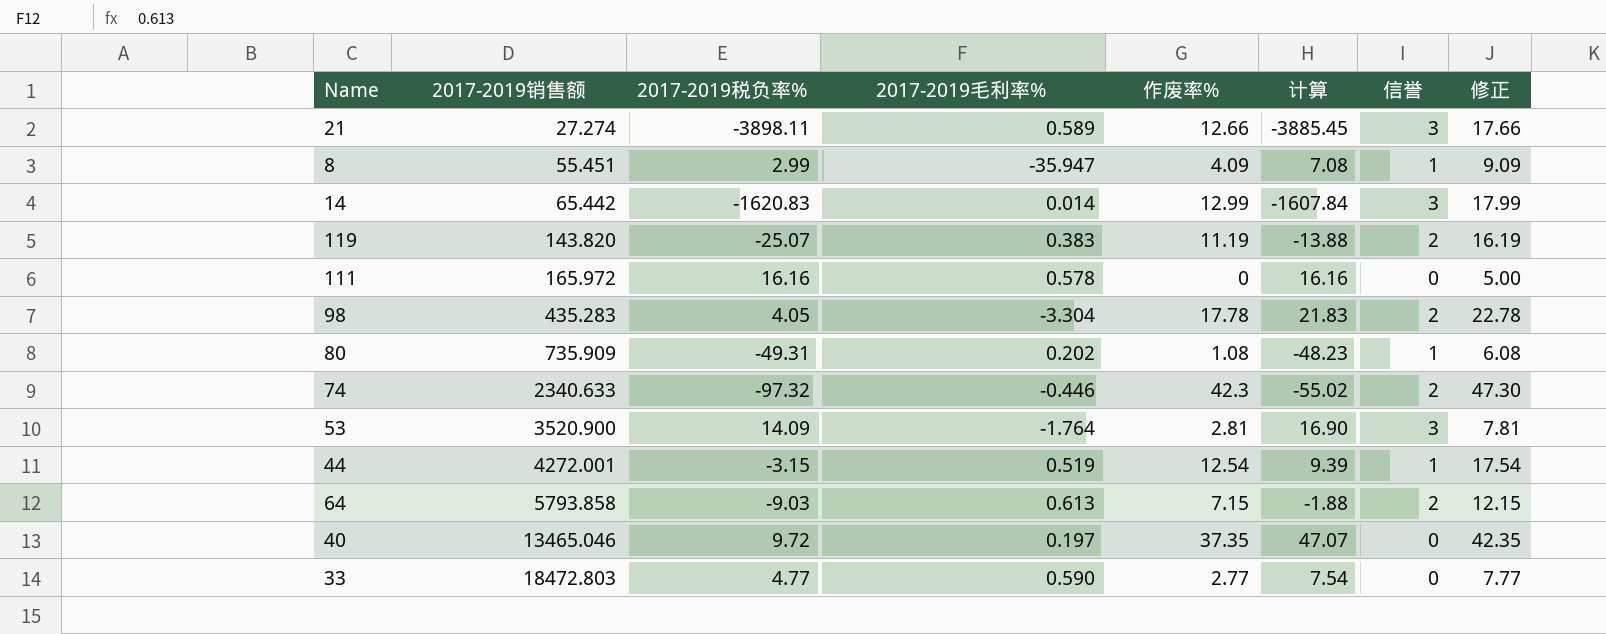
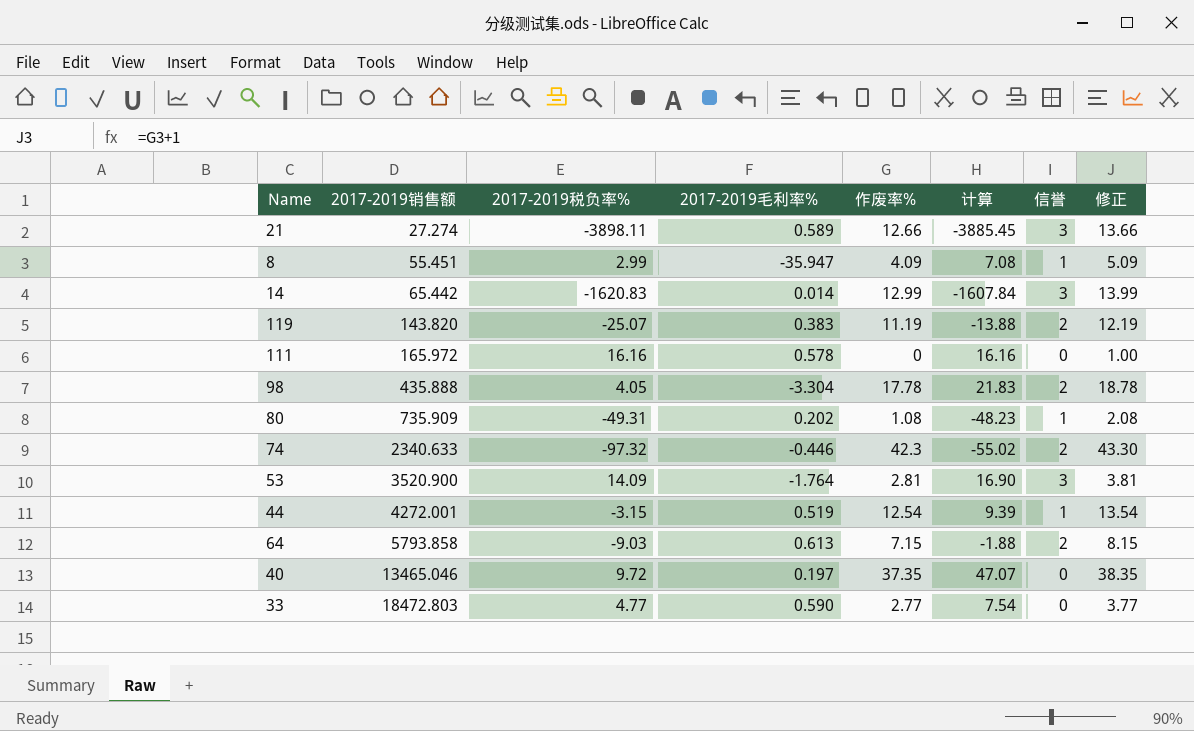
column 修正 | formula: [作废率%] + 5 -> [作废率%] + 1
98 | 2017-2019销售额: 435.283 -> 435.888

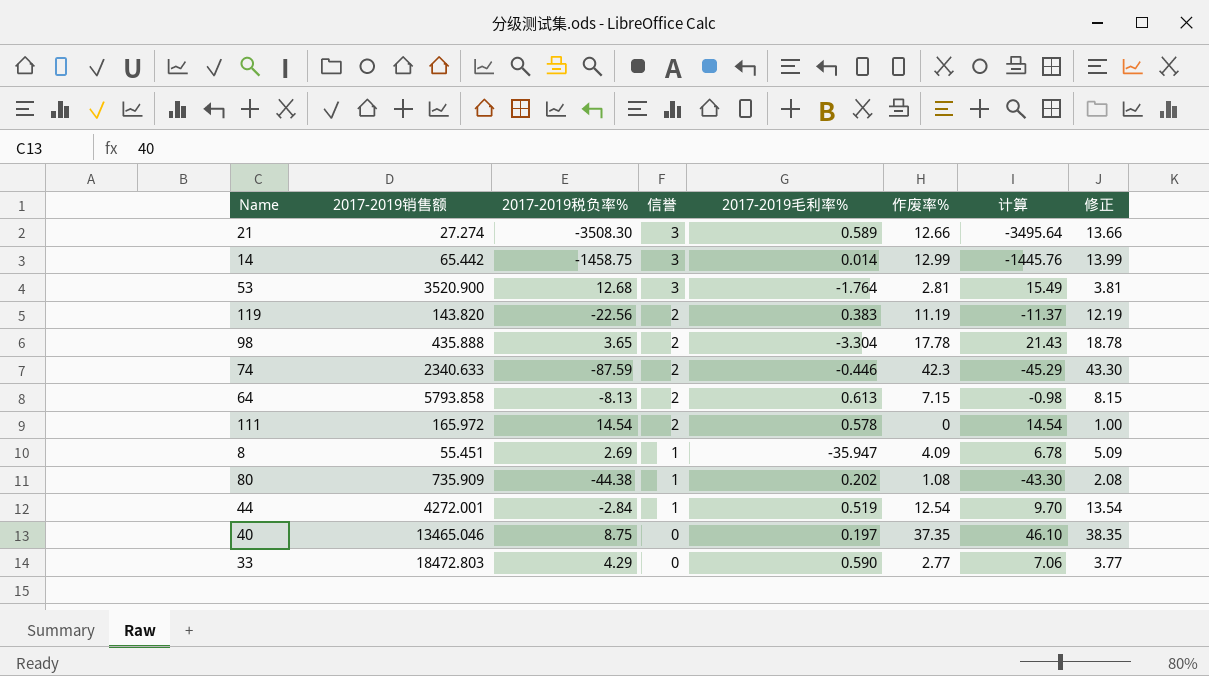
row order: 2017-2019销售额 ascending -> 信誉 descending
column 信誉 | position: 7 -> 4
21 | 2017-2019税负率%: -3898.11 -> -3508.30
21 | 计算: -3885.45 -> -3495.64
14 | 2017-2019税负率%: -1620.83 -> -1458.75
14 | 计算: -1607.84 -> -1445.76
53 | 2017-2019税负率%: 14.09 -> 12.68
53 | 计算: 16.90 -> 15.49
119 | 2017-2019税负率%: -25.07 -> -22.56
119 | 计算: -13.88 -> -11.37
98 | 2017-2019税负率%: 4.05 -> 3.65
98 | 计算: 21.83 -> 21.43
74 | 2017-2019税负率%: -97.32 -> -87.59
74 | 计算: -55.02 -> -45.29
64 | 2017-2019税负率%: -9.03 -> -8.13
64 | 计算: -1.88 -> -0.98
111 | 2017-2019税负率%: 16.16 -> 14.54
111 | 信誉: 0 -> 2
111 | 计算: 16.16 -> 14.54
8 | 2017-2019税负率%: 2.99 -> 2.69
8 | 计算: 7.08 -> 6.78
80 | 2017-2019税负率%: -49.31 -> -44.38
80 | 计算: -48.23 -> -43.30
44 | 2017-2019税负率%: -3.15 -> -2.84
44 | 计算: 9.39 -> 9.70
40 | 2017-2019税负率%: 9.72 -> 8.75
40 | 计算: 47.07 -> 46.10
33 | 2017-2019税负率%: 4.77 -> 4.29
33 | 计算: 7.54 -> 7.06

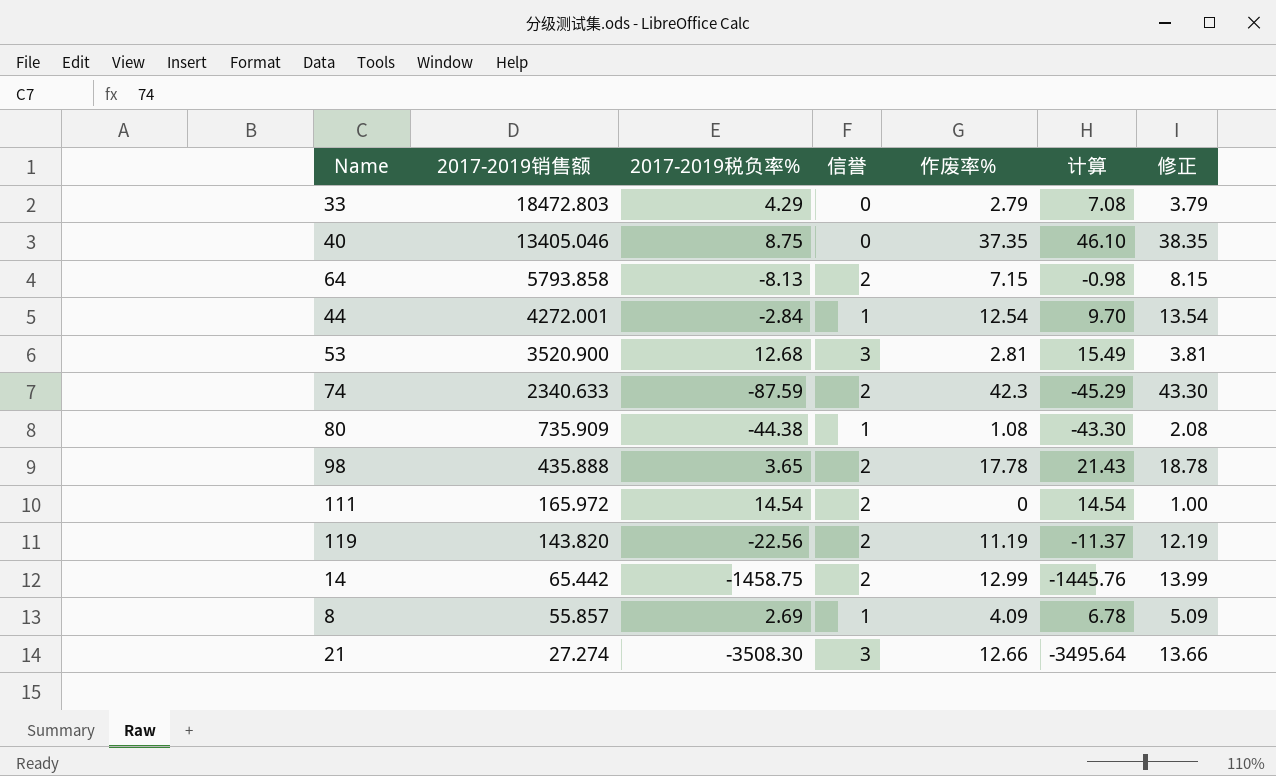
row order: 信誉 descending -> 2017-2019销售额 descending
column 2017-2019毛利率% | position: 5 -> none
33 | 作废率%: 2.77 -> 2.79
33 | 计算: 7.06 -> 7.08
33 | 修正: 3.77 -> 3.79
40 | 2017-2019销售额: 13465.046 -> 13405.046
14 | 信誉: 3 -> 2
8 | 2017-2019销售额: 55.451 -> 55.857

